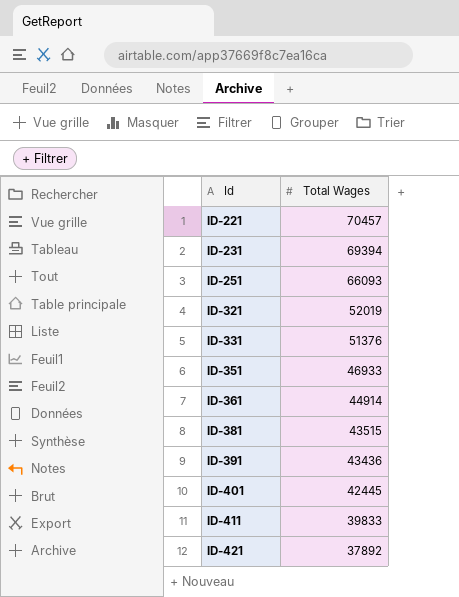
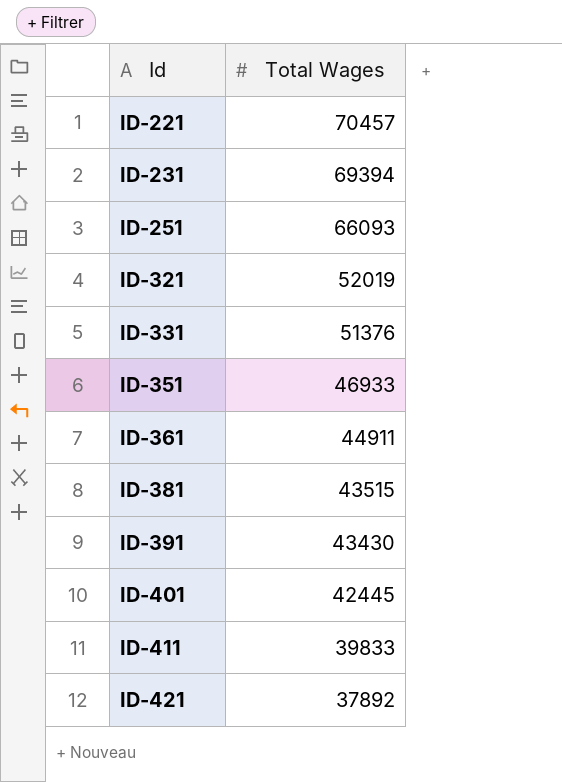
ID-361 | Total Wages: 44914 -> 44911
ID-391 | Total Wages: 43436 -> 43430

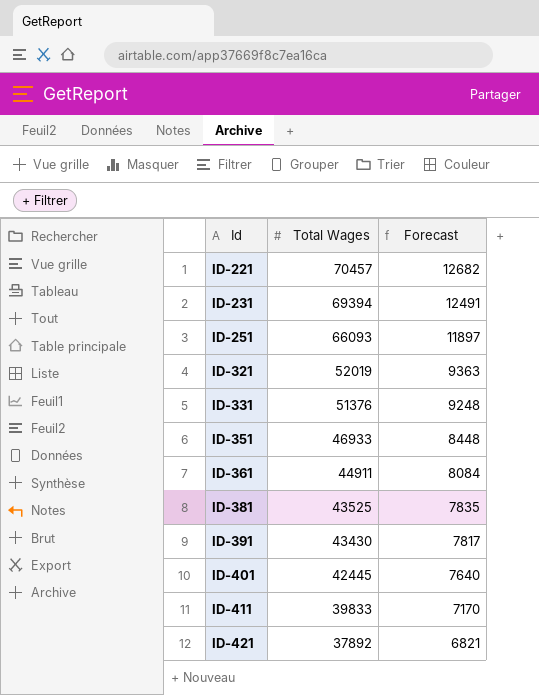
column Forecast | formula: none -> [Total Wages] * 0.18
ID-381 | Total Wages: 43515 -> 43525

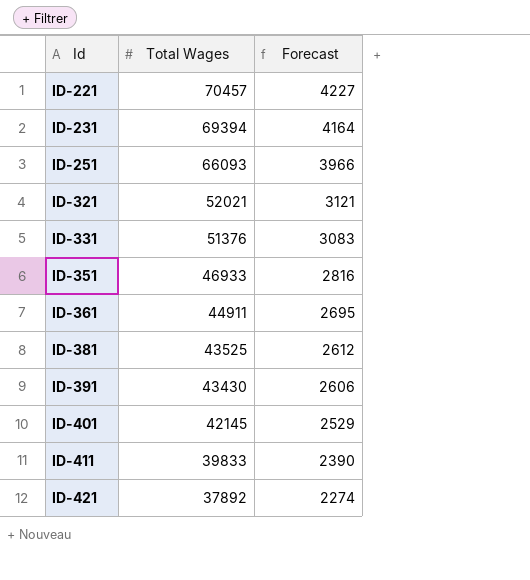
column Forecast | formula: [Total Wages] * 0.18 -> [Total Wages] * 0.06
ID-321 | Total Wages: 52019 -> 52021
ID-401 | Total Wages: 42445 -> 42145

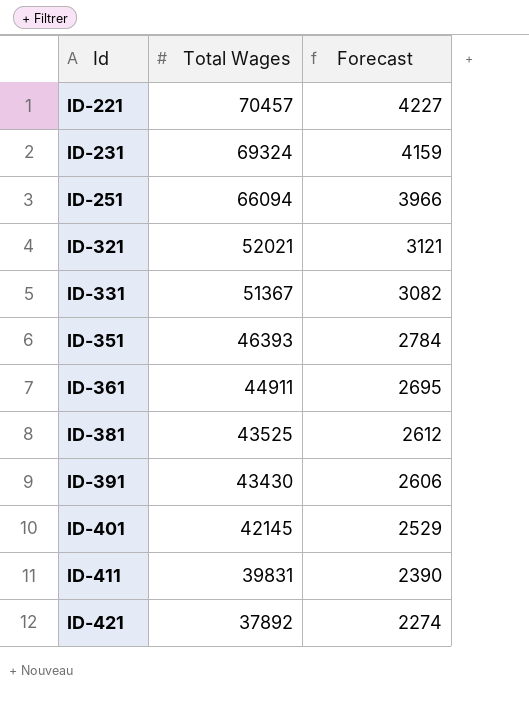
ID-231 | Total Wages: 69394 -> 69324
ID-231 | Forecast: 4164 -> 4159
ID-251 | Total Wages: 66093 -> 66094
ID-331 | Total Wages: 51376 -> 51367
ID-331 | Forecast: 3083 -> 3082
ID-351 | Total Wages: 46933 -> 46393
ID-351 | Forecast: 2816 -> 2784
ID-411 | Total Wages: 39833 -> 39831

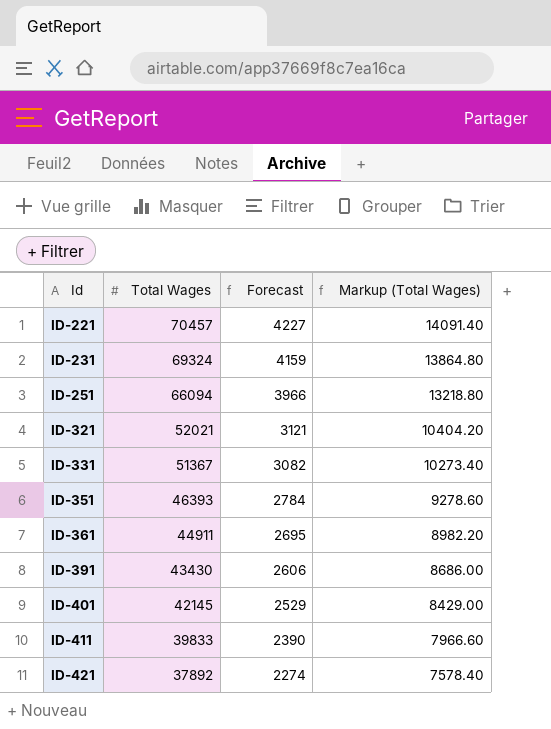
column Markup (Total Wages) | formula: none -> [Total Wages] * 0.2
row ID-381: 43525 | 2612 -> none
ID-411 | Total Wages: 39831 -> 39833

